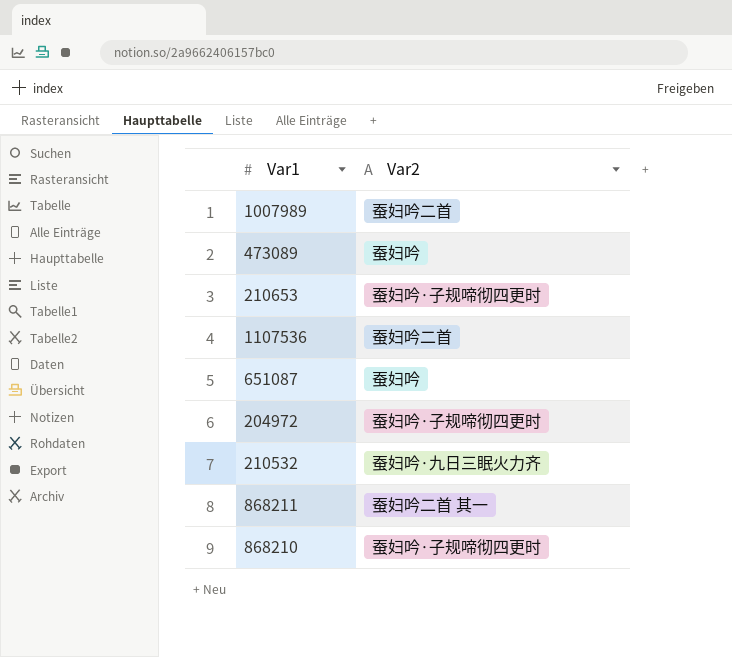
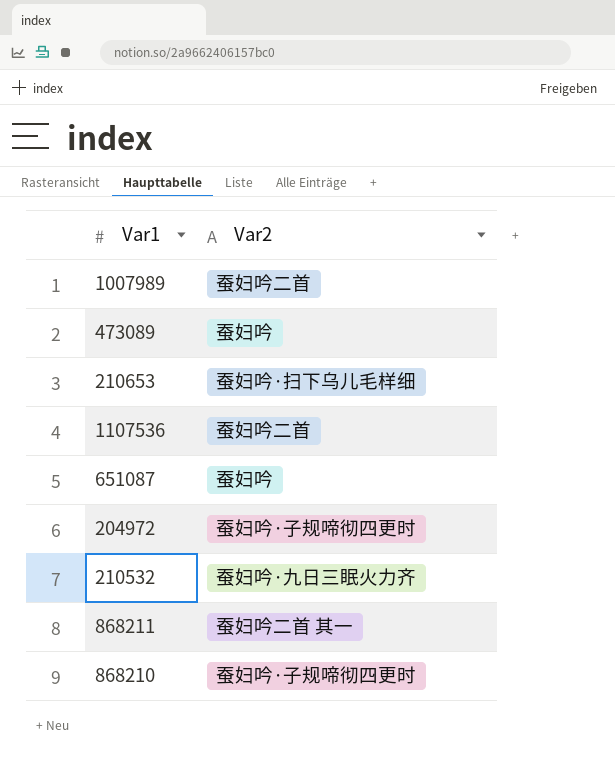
210653 | Var2: 蚕妇吟·子规啼彻四更时 -> 蚕妇吟·扫下乌儿毛样细

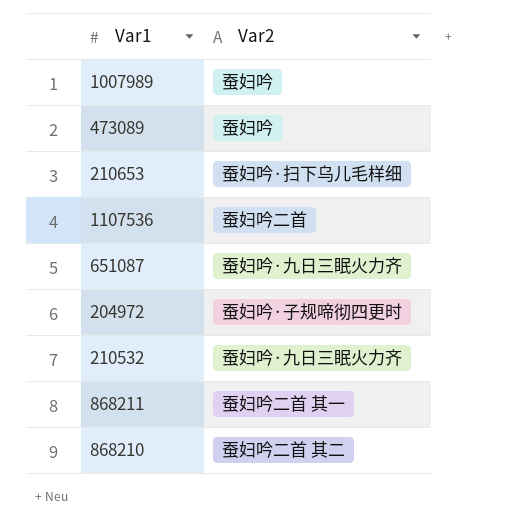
1007989 | Var2: 蚕妇吟二首 -> 蚕妇吟
651087 | Var2: 蚕妇吟 -> 蚕妇吟·九日三眠火力齐
868210 | Var2: 蚕妇吟·子规啼彻四更时 -> 蚕妇吟二首 其二

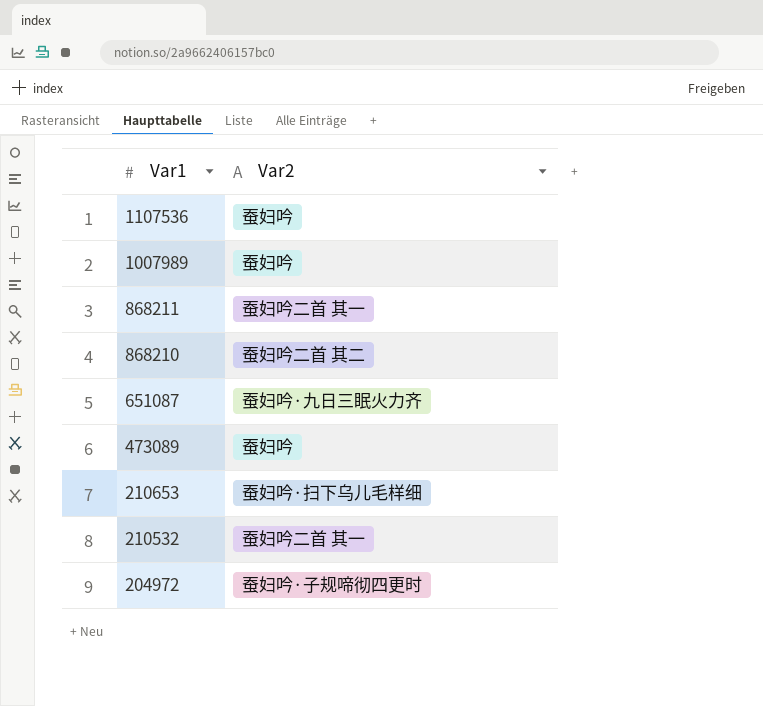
row order: none -> Var1 descending
1107536 | Var2: 蚕妇吟二首 -> 蚕妇吟
210532 | Var2: 蚕妇吟·九日三眠火力齐 -> 蚕妇吟二首 其一

